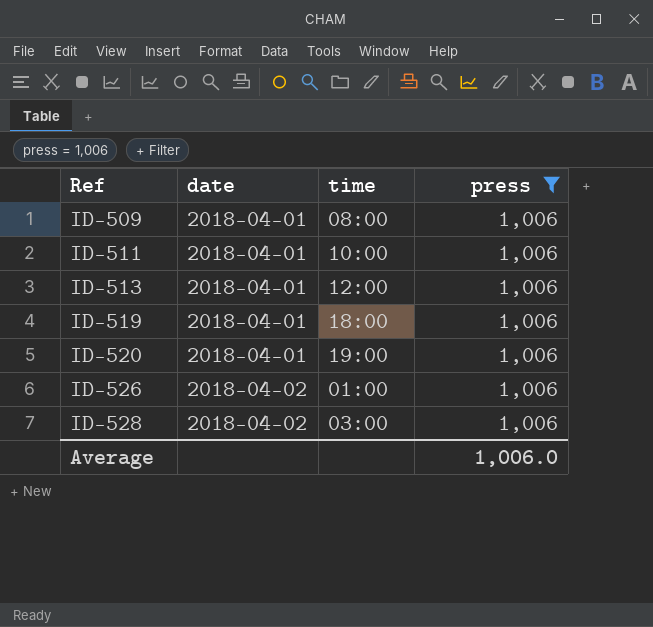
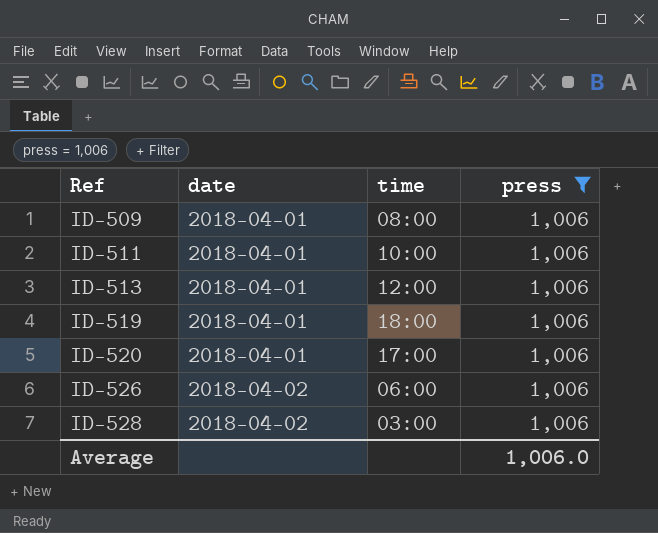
ID-520 | time: 19:00 -> 17:00
ID-526 | time: 01:00 -> 06:00

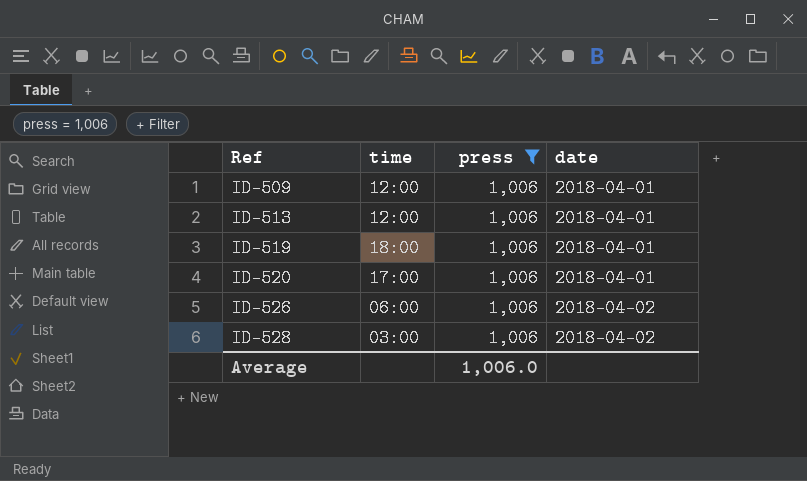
column date | position: 2 -> 4
row ID-511: 2018-04-01 | 10:00 | 1,006 -> none
ID-509 | time: 08:00 -> 12:00

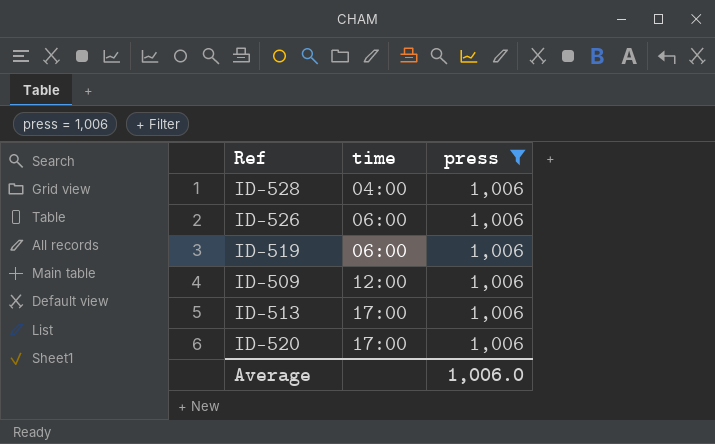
row order: Ref ascending -> time ascending
column date | position: 4 -> none
ID-528 | time: 03:00 -> 04:00
ID-519 | time: 18:00 -> 06:00
ID-513 | time: 12:00 -> 17:00

